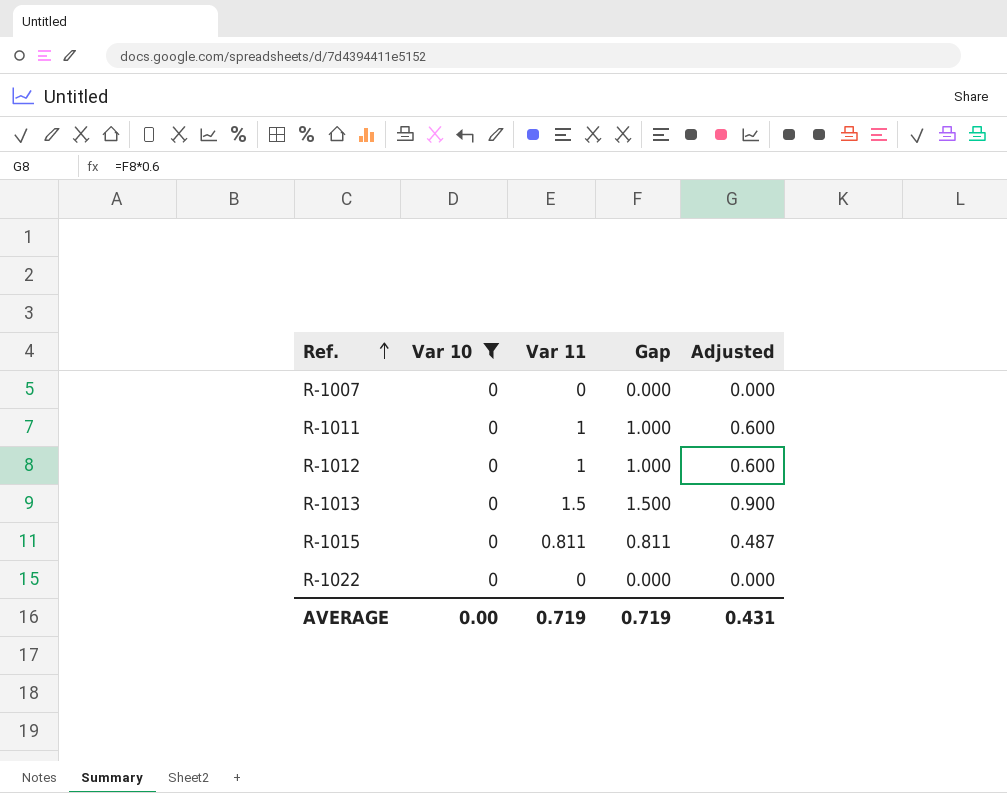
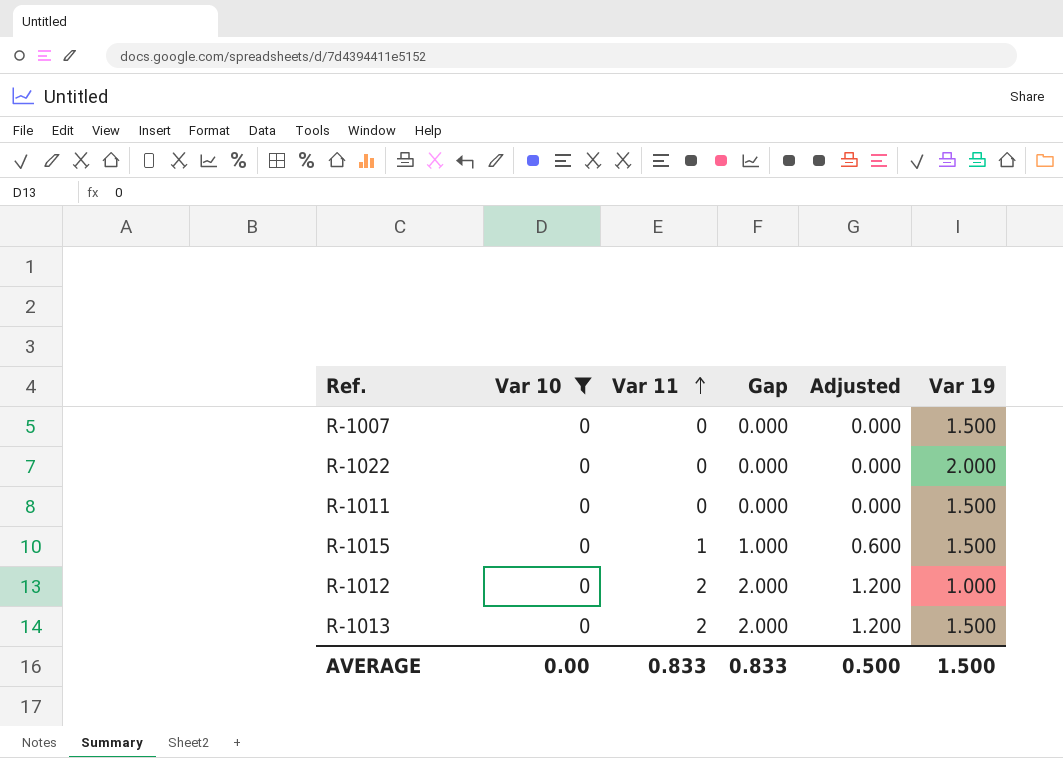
row order: Ref. ascending -> Var 11 ascending
column Var 19 | position: none -> 6
R-1011 | Var 11: 1 -> 0
R-1011 | Gap: 1.000 -> 0.000
R-1011 | Adjusted: 0.600 -> 0.000
R-1015 | Var 11: 0.811 -> 1
R-1015 | Gap: 0.811 -> 1.000
R-1015 | Adjusted: 0.487 -> 0.600
R-1012 | Var 11: 1 -> 2
R-1012 | Gap: 1.000 -> 2.000
R-1012 | Adjusted: 0.600 -> 1.200
R-1013 | Var 11: 1.5 -> 2
R-1013 | Gap: 1.500 -> 2.000
R-1013 | Adjusted: 0.900 -> 1.200
AVERAGE | Var 11: 0.719 -> 0.833
AVERAGE | Gap: 0.719 -> 0.833
AVERAGE | Adjusted: 0.431 -> 0.500

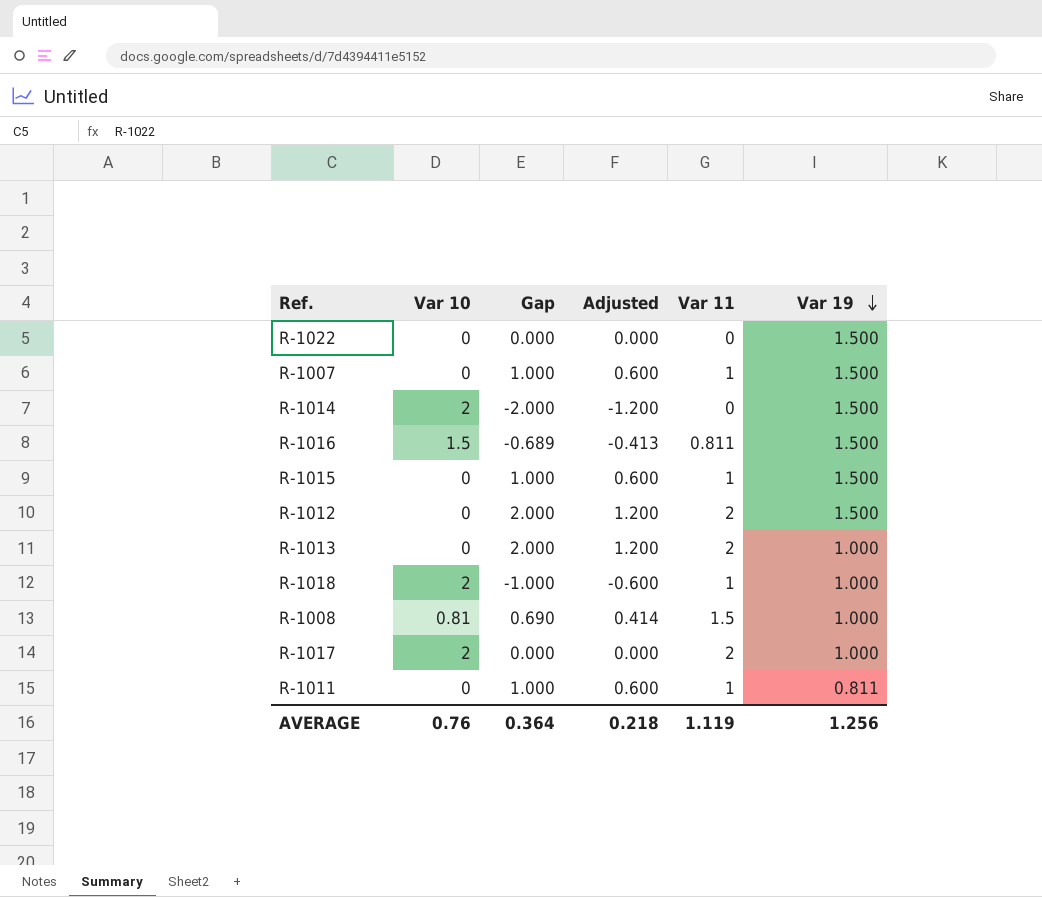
filter: Var 10 = 0 -> none
row order: Var 11 ascending -> Var 19 descending
column Var 11 | position: 3 -> 5
R-1022 | Var 19: 2.000 -> 1.500
R-1007 | Gap: 0.000 -> 1.000
R-1007 | Adjusted: 0.000 -> 0.600
R-1007 | Var 11: 0 -> 1
R-1012 | Var 19: 1.000 -> 1.500
R-1013 | Var 19: 1.500 -> 1.000
R-1011 | Gap: 0.000 -> 1.000
R-1011 | Adjusted: 0.000 -> 0.600
R-1011 | Var 11: 0 -> 1
R-1011 | Var 19: 1.500 -> 0.811
AVERAGE | Var 10: 0.00 -> 0.76
AVERAGE | Gap: 0.833 -> 0.364
AVERAGE | Adjusted: 0.500 -> 0.218
AVERAGE | Var 11: 0.833 -> 1.119
AVERAGE | Var 19: 1.500 -> 1.256

